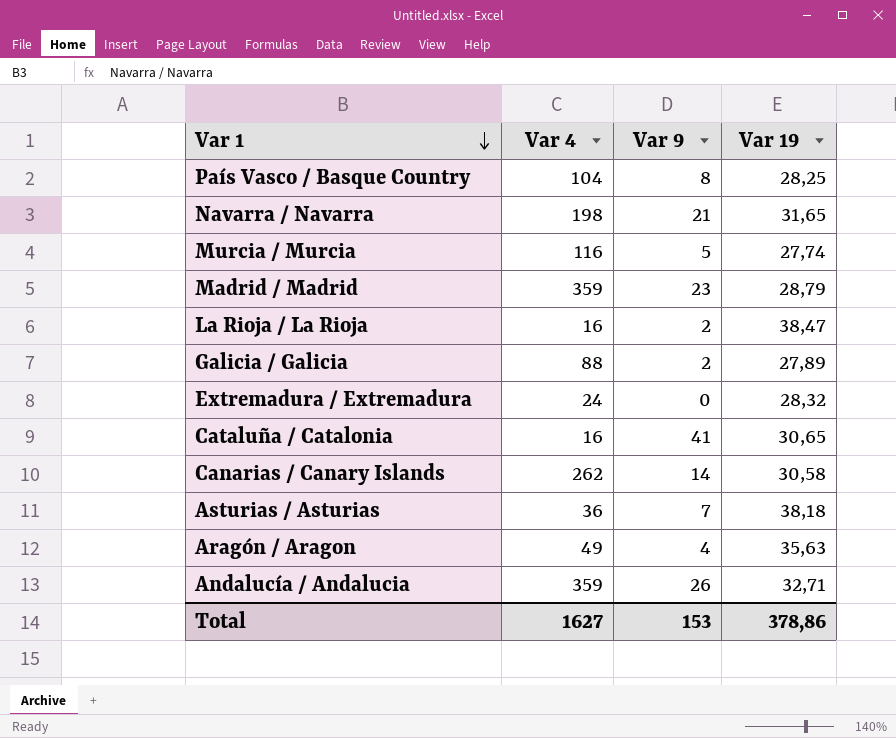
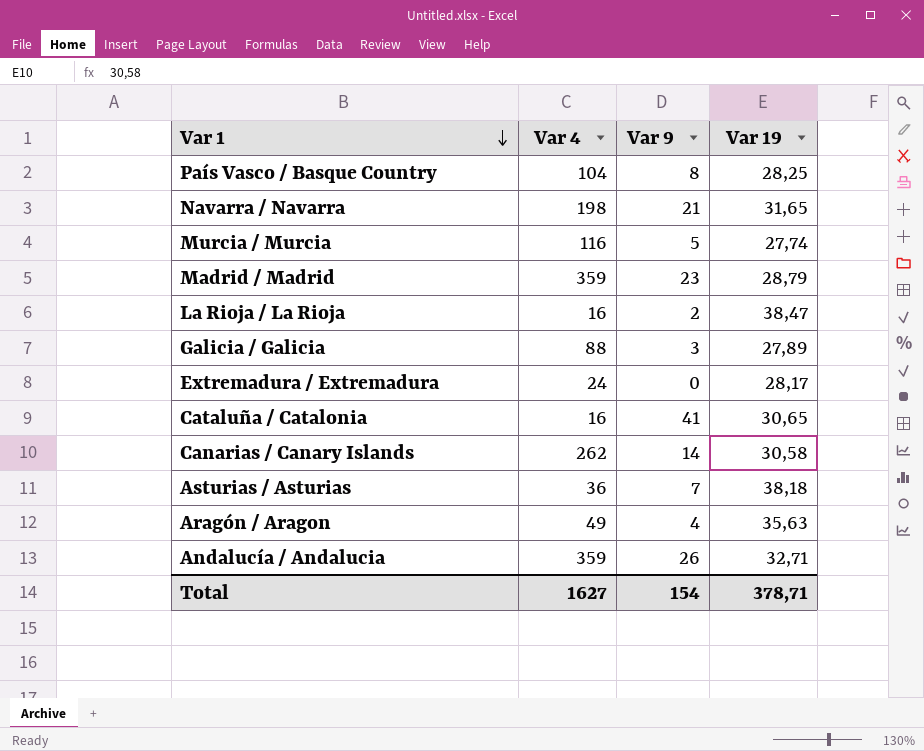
Galicia / Galicia | Var 9: 2 -> 3
Extremadura / Extremadura | Var 19: 28,32 -> 28,17
Total | Var 9: 153 -> 154
Total | Var 19: 378,86 -> 378,71

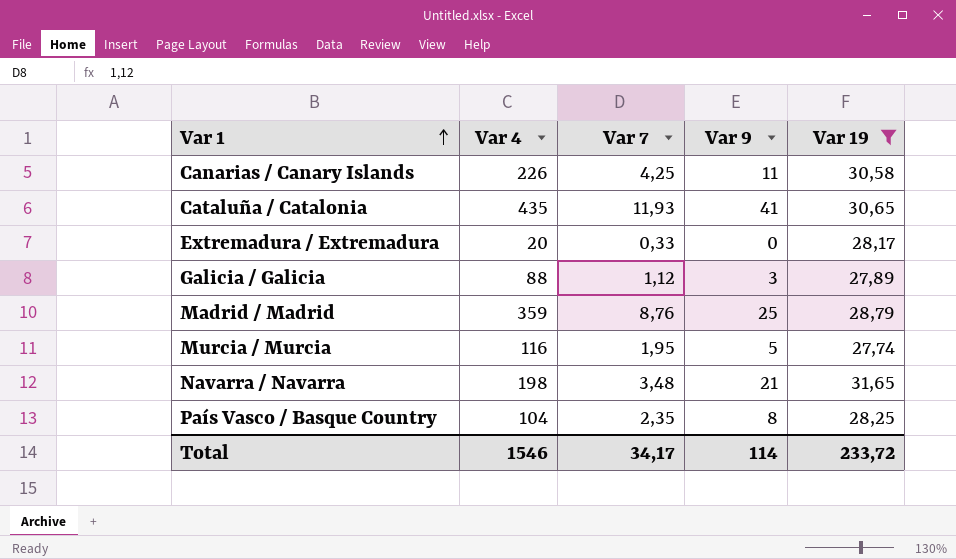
filter: none -> Var 19 <= 31,65
row order: Var 1 descending -> Var 1 ascending
column Var 7 | position: none -> 3
Canarias / Canary Islands | Var 4: 262 -> 226
Canarias / Canary Islands | Var 9: 14 -> 11
Cataluña / Catalonia | Var 4: 16 -> 435
Extremadura / Extremadura | Var 4: 24 -> 20
Madrid / Madrid | Var 9: 23 -> 25
Total | Var 4: 1627 -> 1546
Total | Var 9: 154 -> 114
Total | Var 19: 378,71 -> 233,72

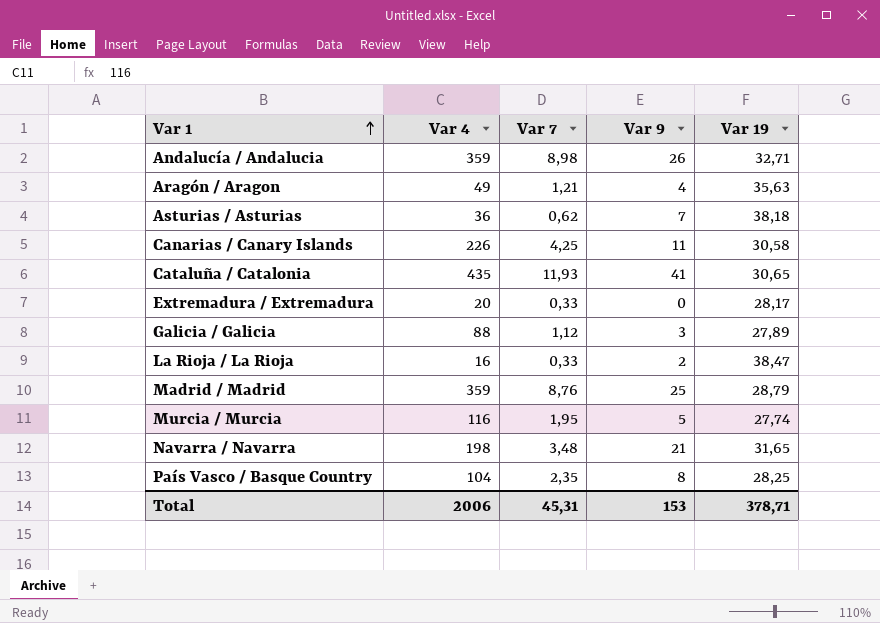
filter: Var 19 <= 31,65 -> none
Total | Var 4: 1546 -> 2006
Total | Var 7: 34,17 -> 45,31
Total | Var 9: 114 -> 153
Total | Var 19: 233,72 -> 378,71

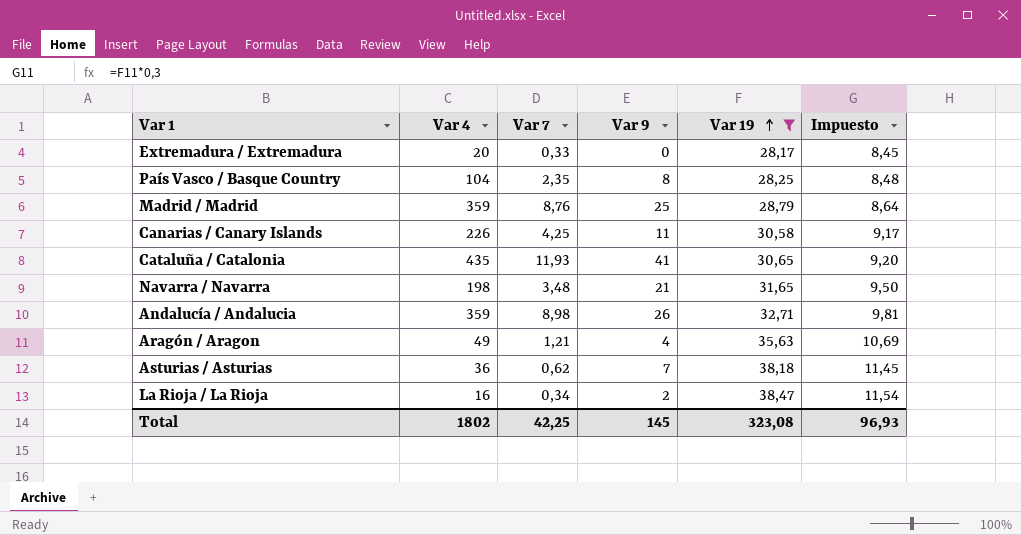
filter: none -> Var 19 >= 28,17
row order: Var 1 ascending -> Var 19 ascending
column Impuesto | formula: none -> [Var 19] * 0,3
La Rioja / La Rioja | Var 7: 0,33 -> 0,34
Total | Var 4: 2006 -> 1802
Total | Var 7: 45,31 -> 42,25
Total | Var 9: 153 -> 145
Total | Var 19: 378,71 -> 323,08

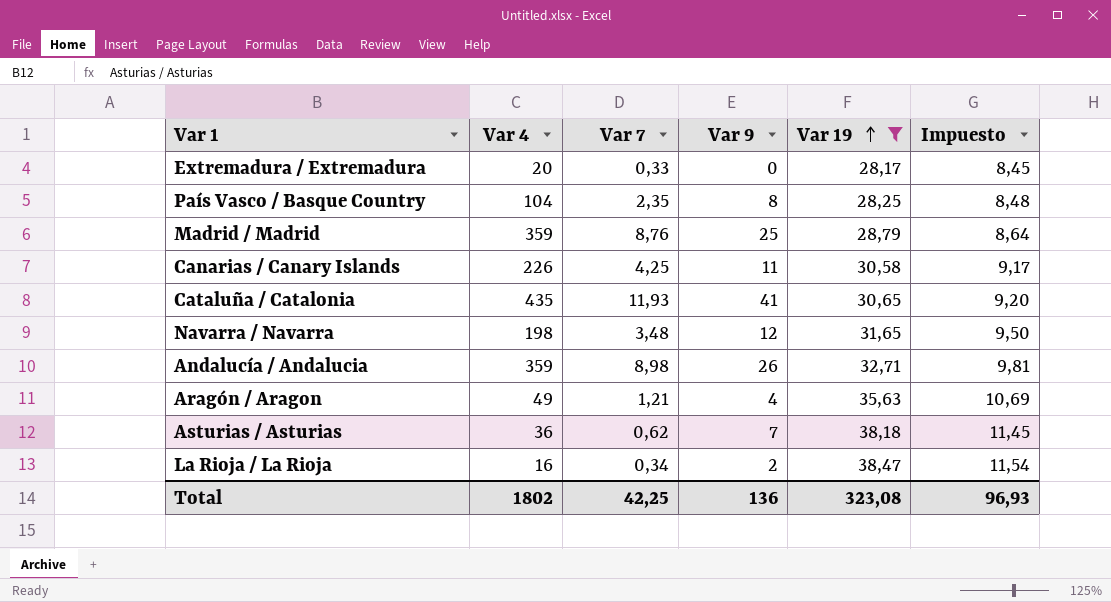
Navarra / Navarra | Var 9: 21 -> 12
Total | Var 9: 145 -> 136

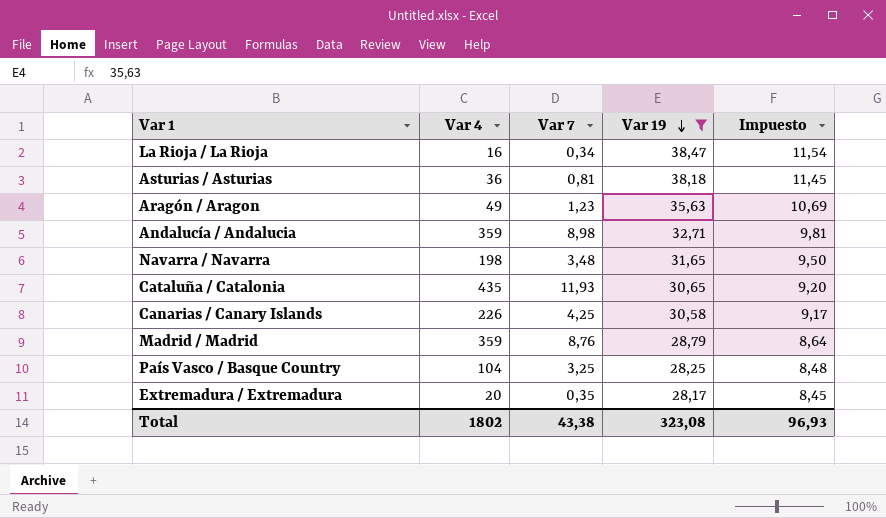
row order: Var 19 ascending -> Var 19 descending
column Var 9 | position: 4 -> none
Asturias / Asturias | Var 7: 0,62 -> 0,81
Aragón / Aragon | Var 7: 1,21 -> 1,23
País Vasco / Basque Country | Var 7: 2,35 -> 3,25
Extremadura / Extremadura | Var 7: 0,33 -> 0,35
Total | Var 7: 42,25 -> 43,38

